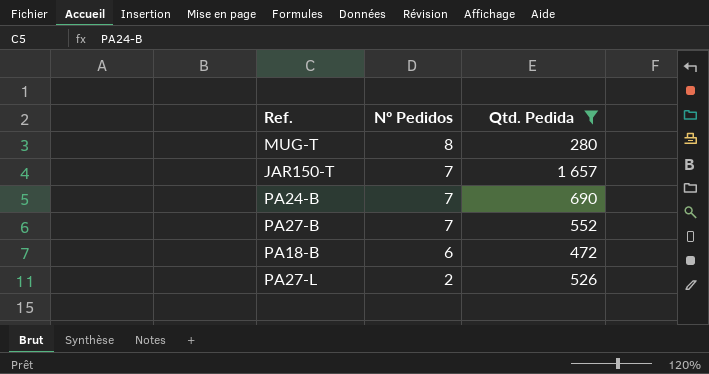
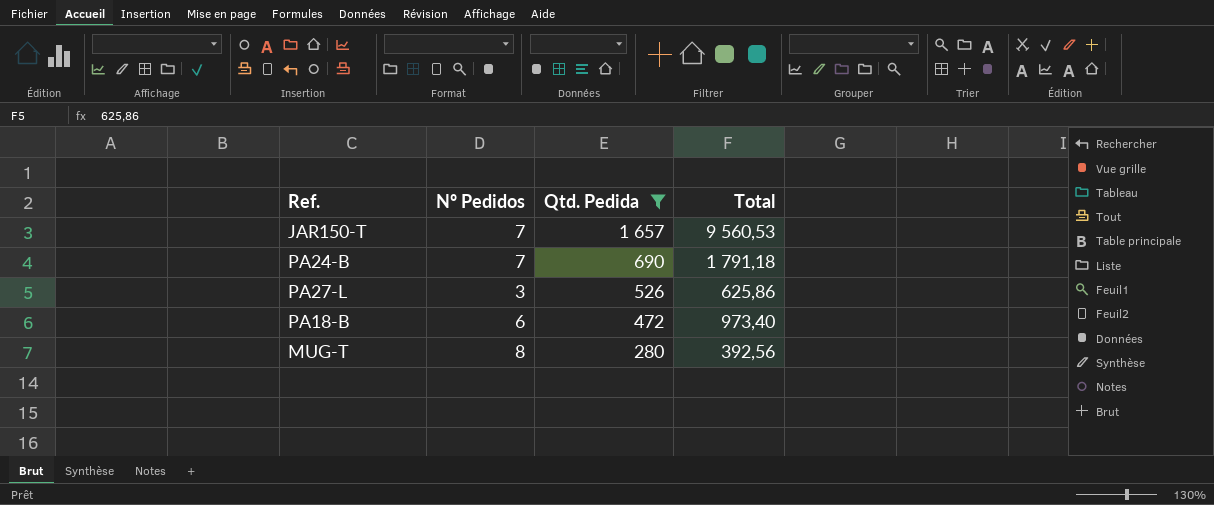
row order: Nº Pedidos descending -> Qtd. Pedida descending
column Total | position: none -> 4
row PA27-B: 7 | 552 -> none
PA27-L | Nº Pedidos: 2 -> 3

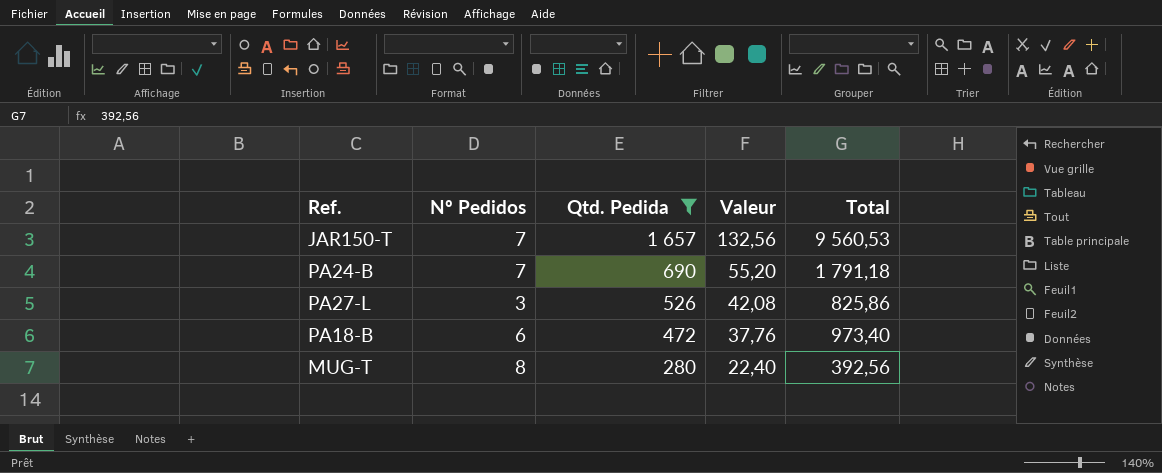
column Valeur | formula: none -> [Qtd. Pedida] * 0,08
PA27-L | Total: 625,86 -> 825,86

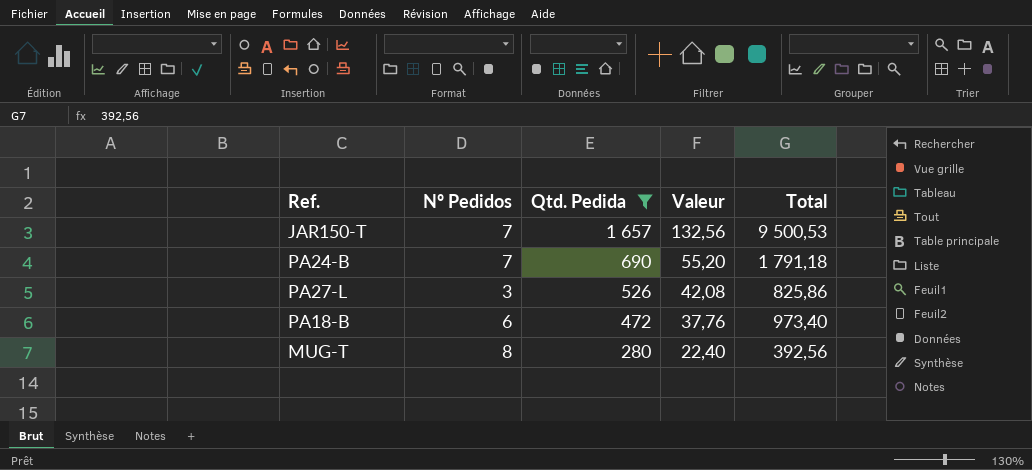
JAR150-T | Total: 9 560,53 -> 9 500,53

